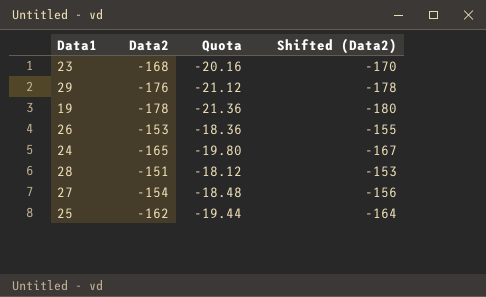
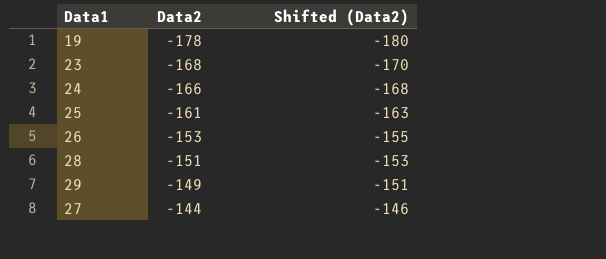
row order: none -> Data2 ascending
column Quota | formula: [Data2] * 0.12 -> none
24 | Data2: -165 -> -166
24 | Shifted (Data2): -167 -> -168
25 | Data2: -162 -> -161
25 | Shifted (Data2): -164 -> -163
29 | Data2: -176 -> -149
29 | Shifted (Data2): -178 -> -151
27 | Data2: -154 -> -144
27 | Shifted (Data2): -156 -> -146

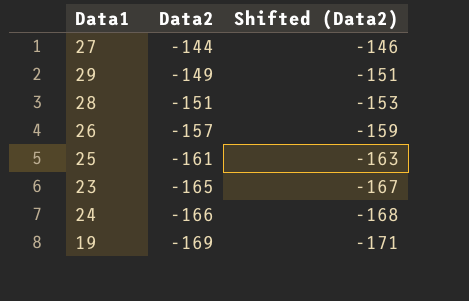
row order: Data2 ascending -> Data2 descending
26 | Data2: -153 -> -157
26 | Shifted (Data2): -155 -> -159
23 | Data2: -168 -> -165
23 | Shifted (Data2): -170 -> -167
19 | Data2: -178 -> -169
19 | Shifted (Data2): -180 -> -171

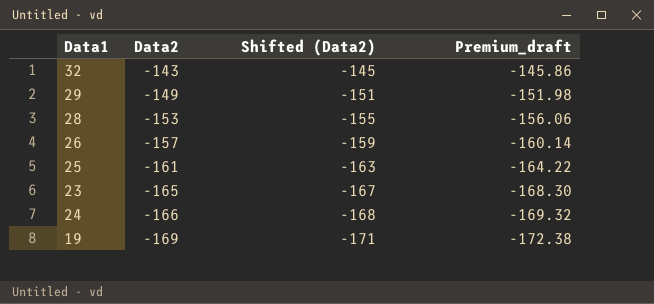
column Premium_draft | formula: none -> [Data2] * 1.02
row 27: -144 | -146 -> none
row 32: none -> -143 | -145 | -145.86
28 | Data2: -151 -> -153
28 | Shifted (Data2): -153 -> -155

